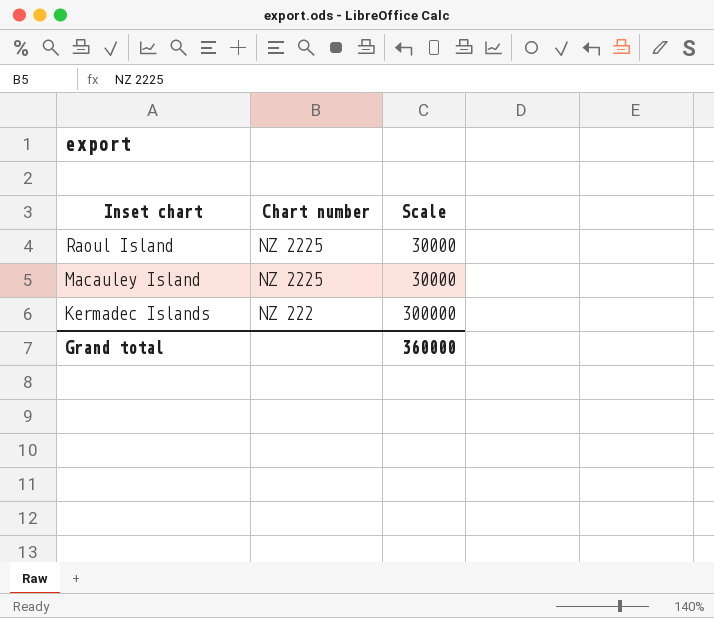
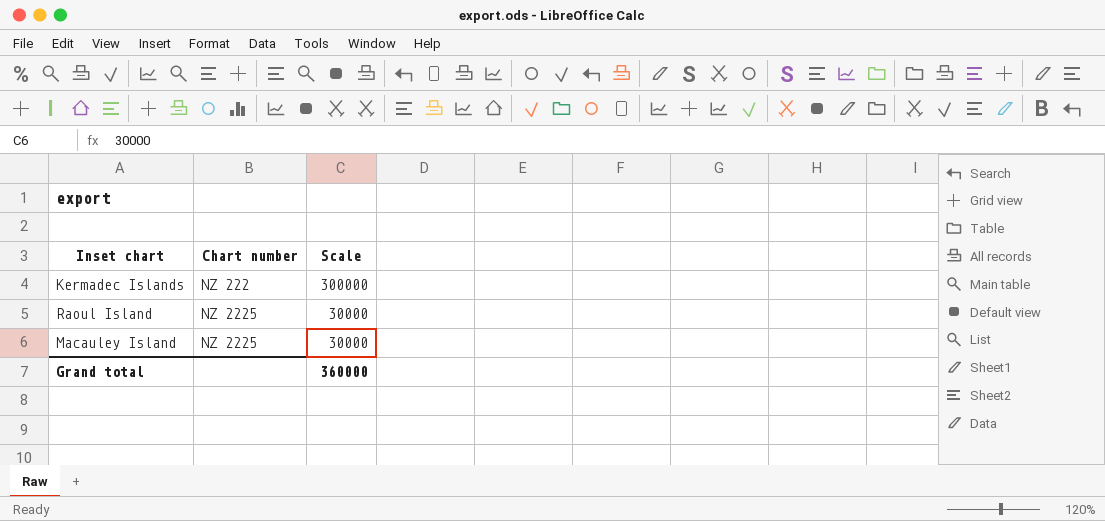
row order: Inset chart descending -> Chart number ascending

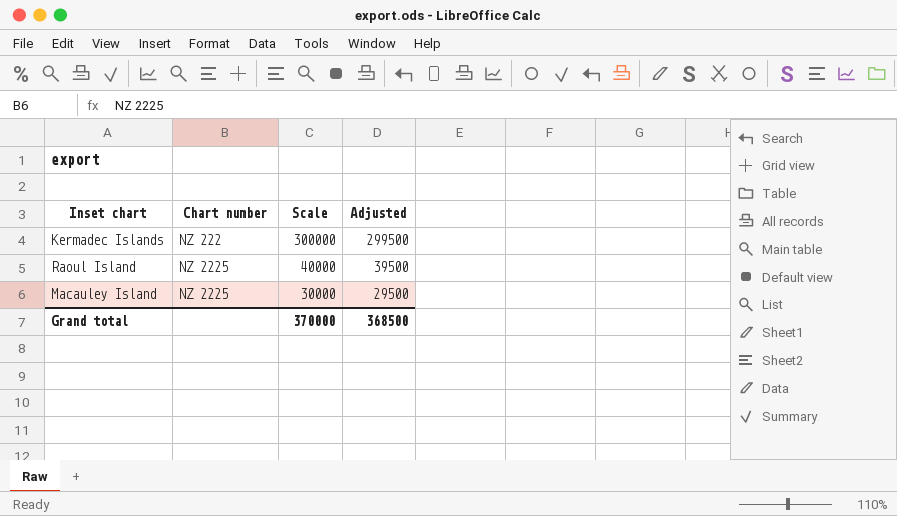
column Adjusted | formula: none -> [Scale] - 500
Raoul Island | Scale: 30000 -> 40000
Grand total | Scale: 360000 -> 370000

